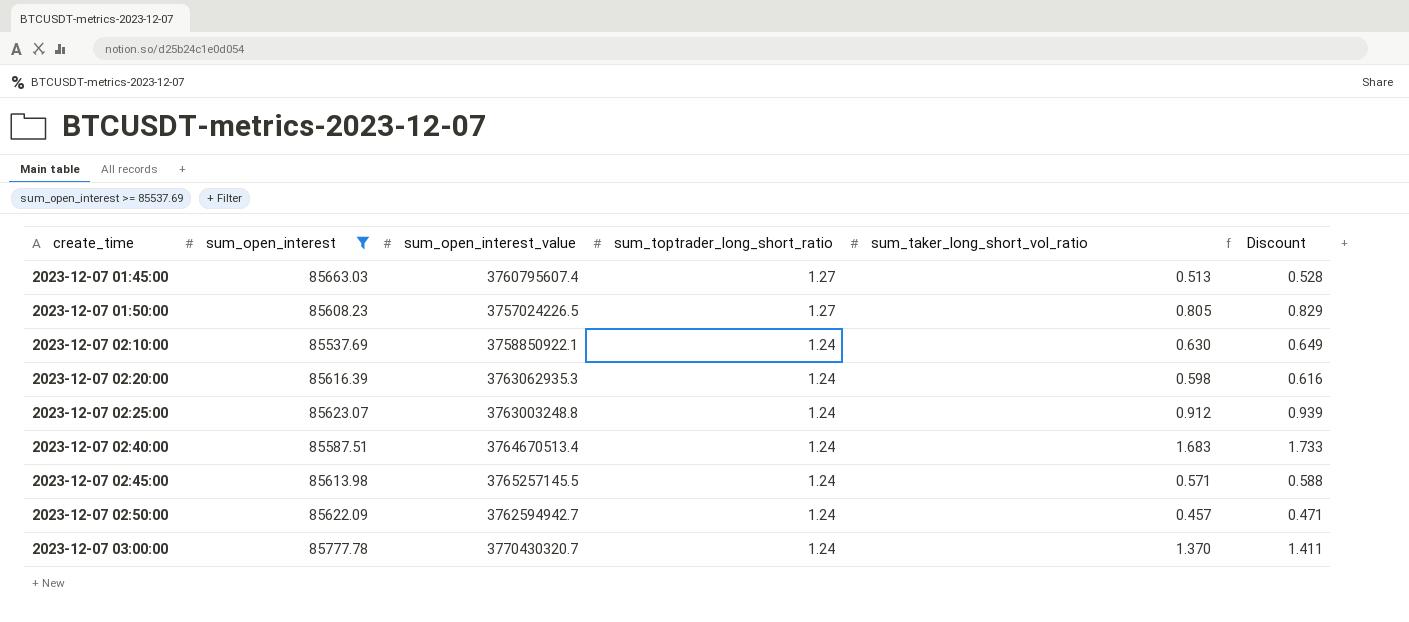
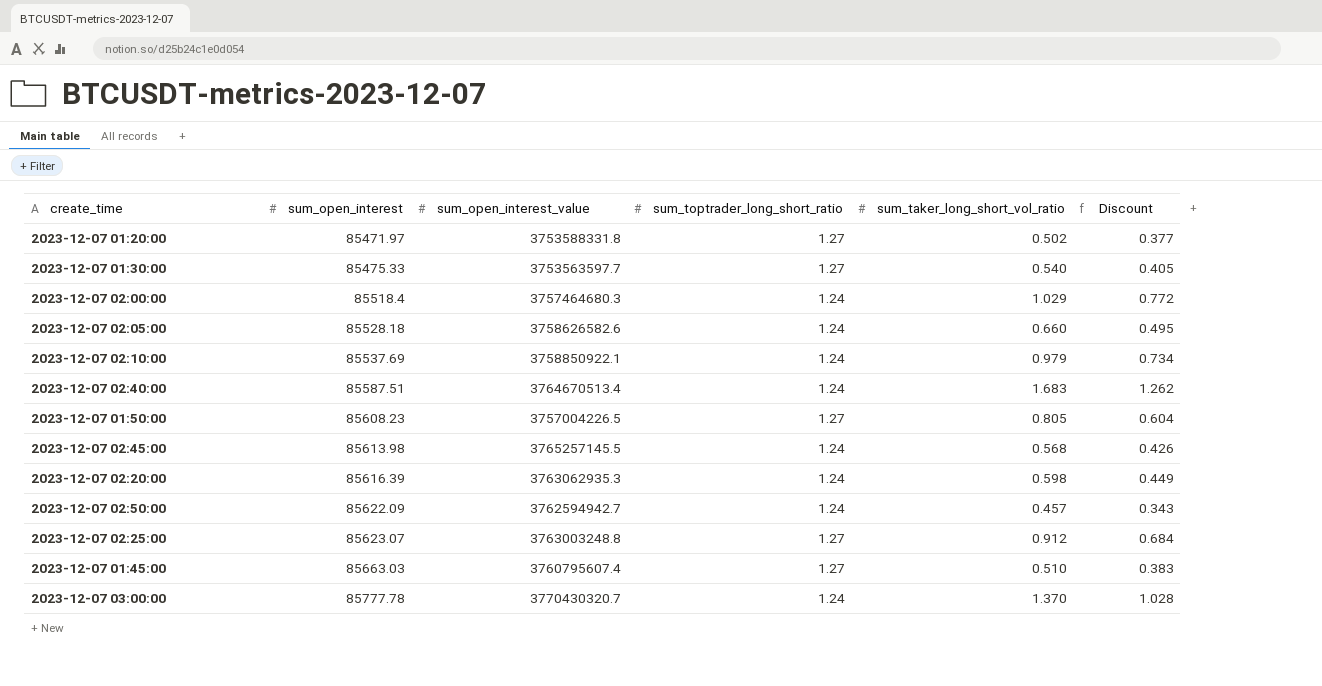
filter: sum_open_interest >= 85537.69 -> none
row order: create_time ascending -> sum_open_interest ascending
column Discount | formula: [sum_taker_long_short_vol_ratio] * 1.03 -> [sum_taker_long_short_vol_ratio] * 0.75
2023-12-07 02:10:00 | sum_taker_long_short_vol_ratio: 0.630 -> 0.979
2023-12-07 01:50:00 | sum_open_interest_value: 3757024226.5 -> 3757004226.5
2023-12-07 02:45:00 | sum_taker_long_short_vol_ratio: 0.571 -> 0.568
2023-12-07 02:25:00 | sum_toptrader_long_short_ratio: 1.24 -> 1.27
2023-12-07 01:45:00 | sum_taker_long_short_vol_ratio: 0.513 -> 0.510

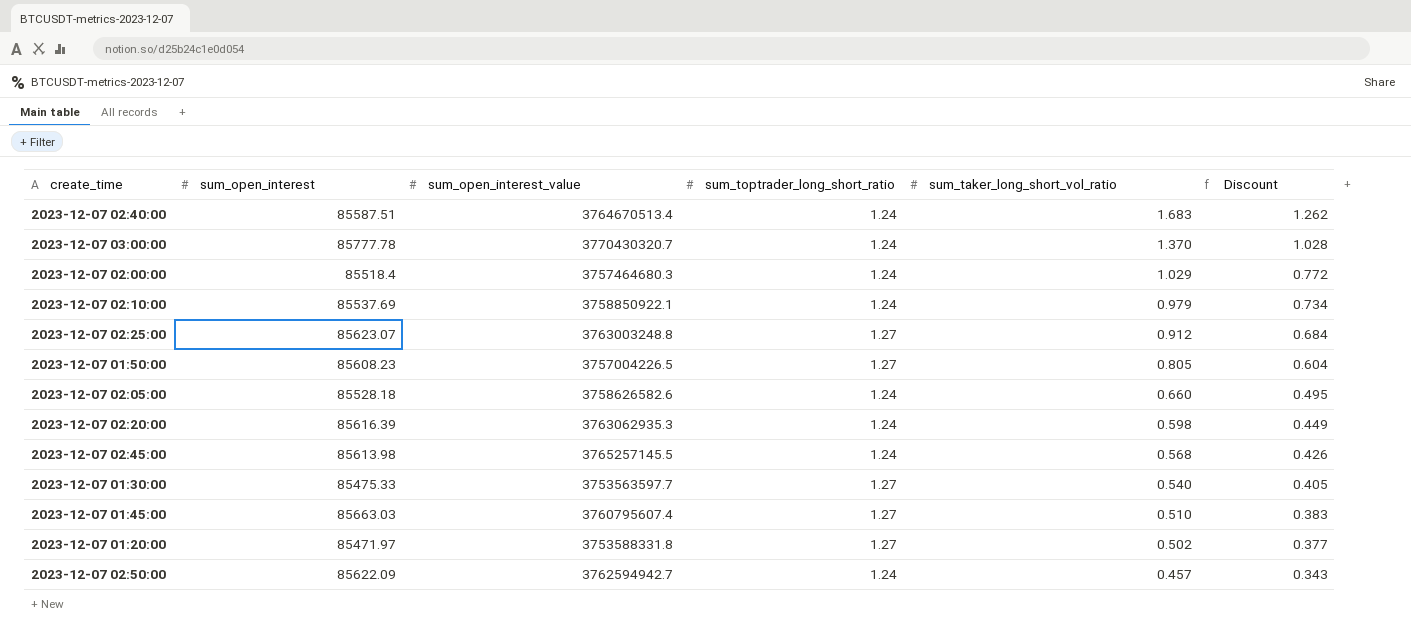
row order: sum_open_interest ascending -> sum_taker_long_short_vol_ratio descending

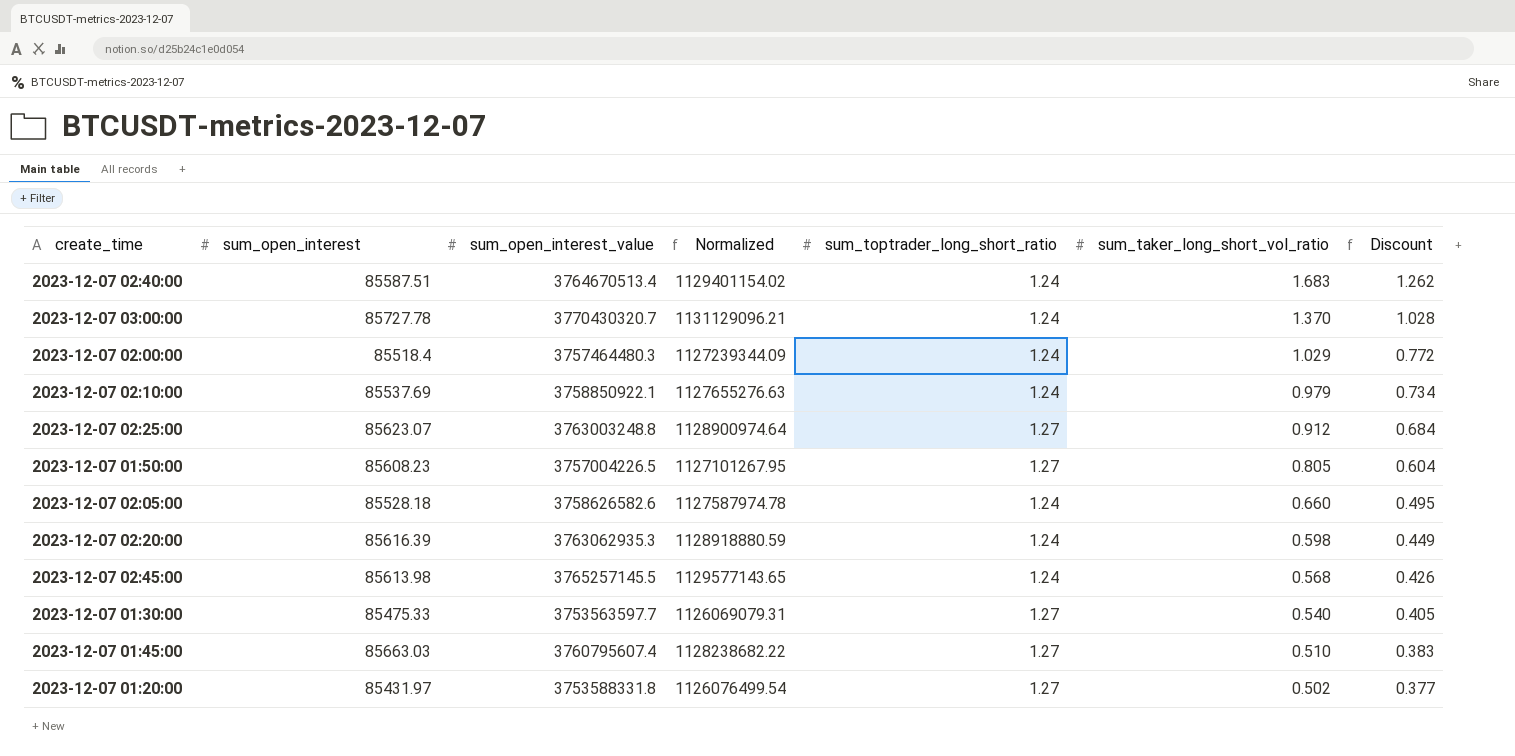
column Normalized | formula: none -> [sum_open_interest_value] * 0.3
row 2023-12-07 02:50:00: 85622.09 | 3762594942.7 | 1.24 | 0.457 | 0.343 -> none
2023-12-07 03:00:00 | sum_open_interest: 85777.78 -> 85727.78
2023-12-07 02:00:00 | sum_open_interest_value: 3757464680.3 -> 3757464480.3
2023-12-07 01:20:00 | sum_open_interest: 85471.97 -> 85431.97

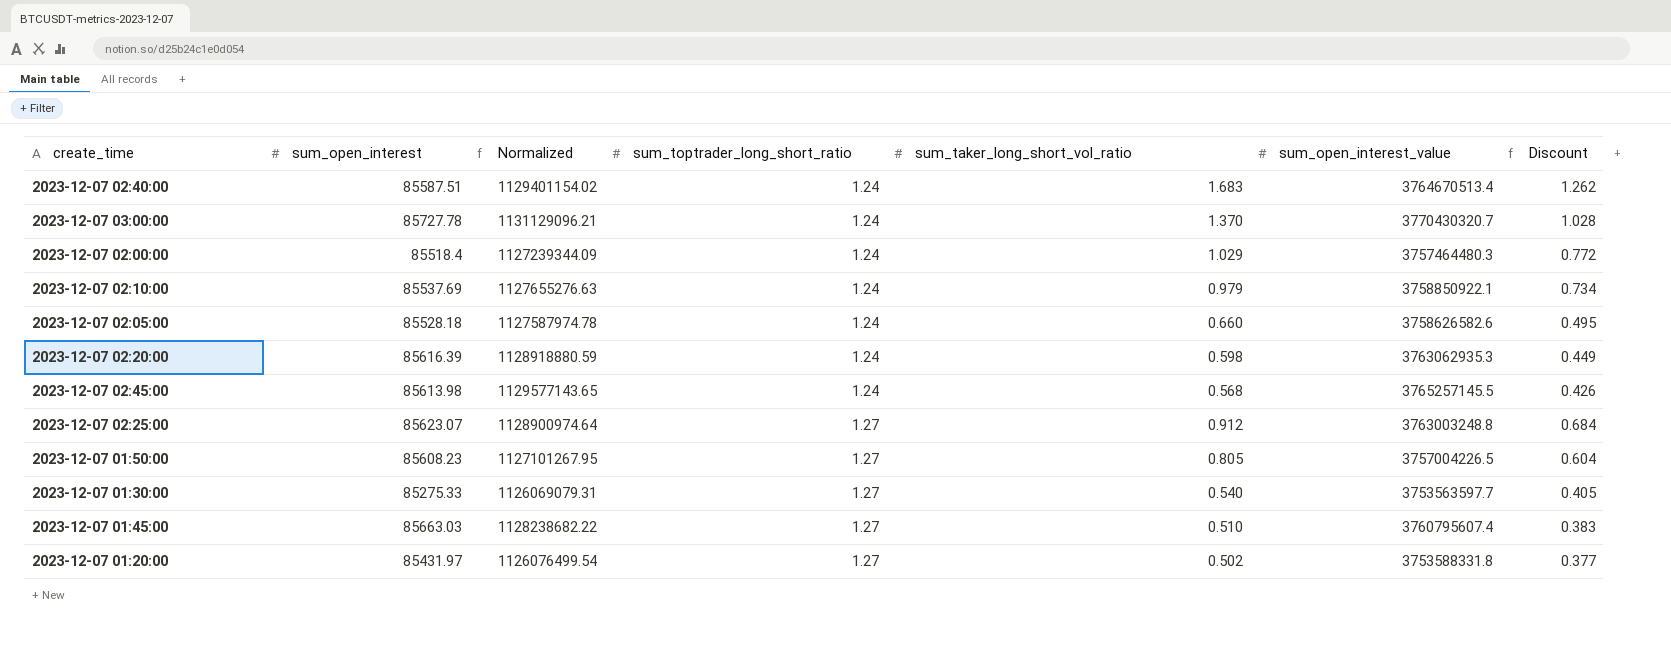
row order: sum_taker_long_short_vol_ratio descending -> sum_toptrader_long_short_ratio ascending
column sum_open_interest_value | position: 3 -> 6
2023-12-07 01:30:00 | sum_open_interest: 85475.33 -> 85275.33

